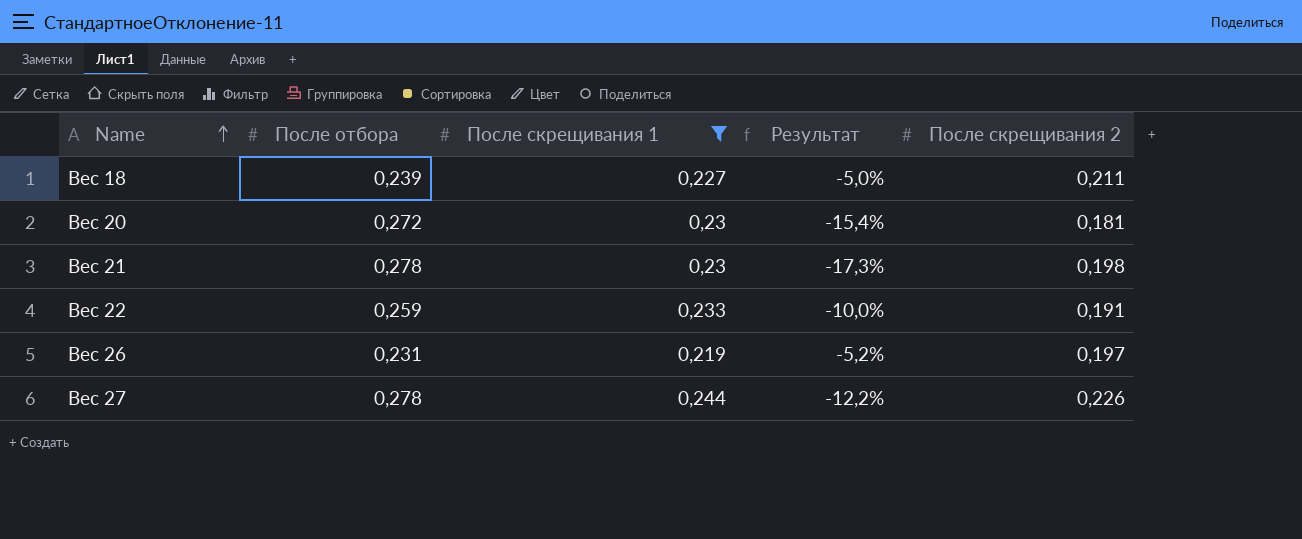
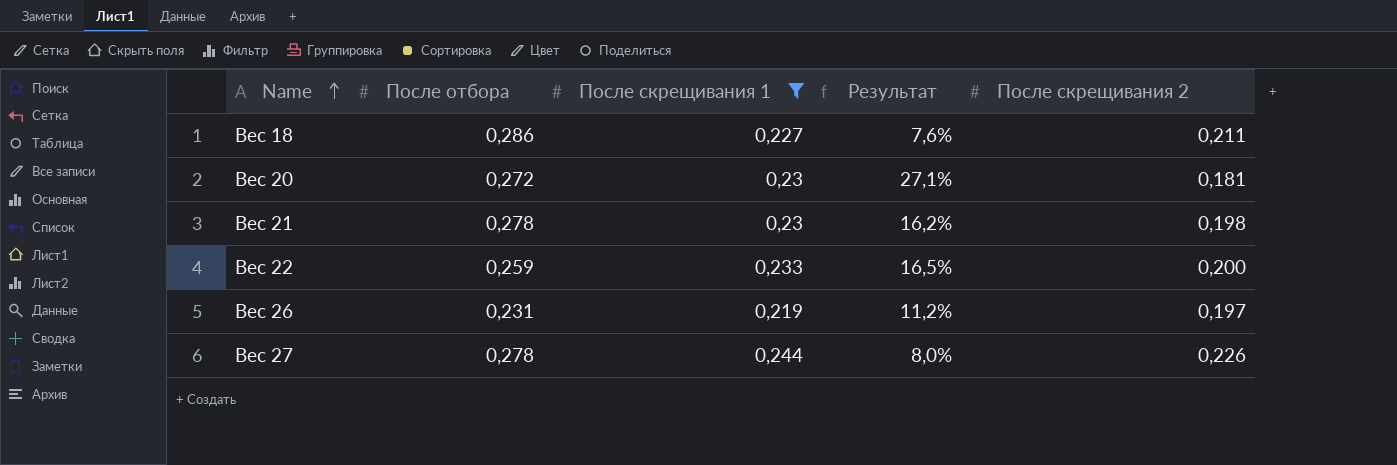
column Результат | formula: ([После скрещивания 1] - [После отбора]) / [После отбора] -> ([После скрещивания 1] - [После скрещивания 2]) / [После скрещивания 2]
Вес 18 | После отбора: 0,239 -> 0,286
Вес 22 | После скрещивания 2: 0,191 -> 0,200

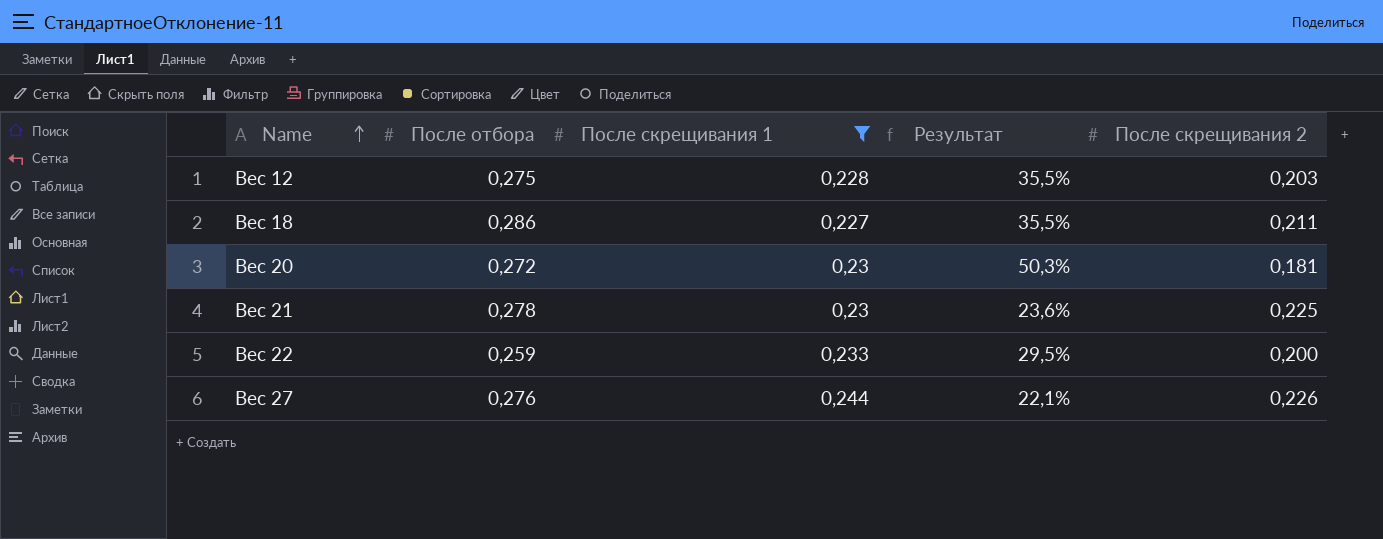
column Результат | formula: ([После скрещивания 1] - [После скрещивания 2]) / [После скрещивания 2] -> ([После отбора] - [После скрещивания 2]) / [После скрещивания 2]
row Вес 26: 0,231 | 0,219 | 11,2% | 0,197 -> none
row Вес 12: none -> 0,275 | 0,228 | 35,5% | 0,203
Вес 21 | После скрещивания 2: 0,198 -> 0,225
Вес 27 | После отбора: 0,278 -> 0,276

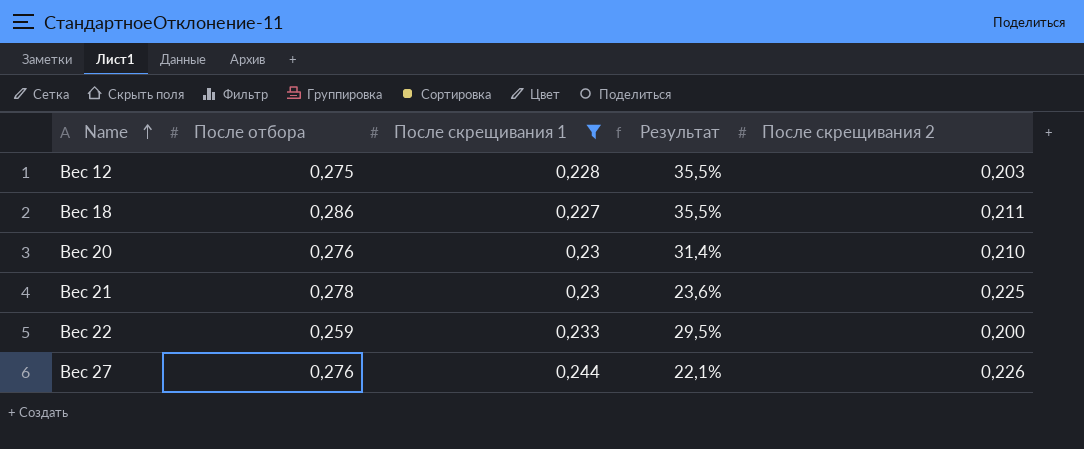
Вес 20 | После отбора: 0,272 -> 0,276
Вес 20 | Результат: 50,3% -> 31,4%
Вес 20 | После скрещивания 2: 0,181 -> 0,210

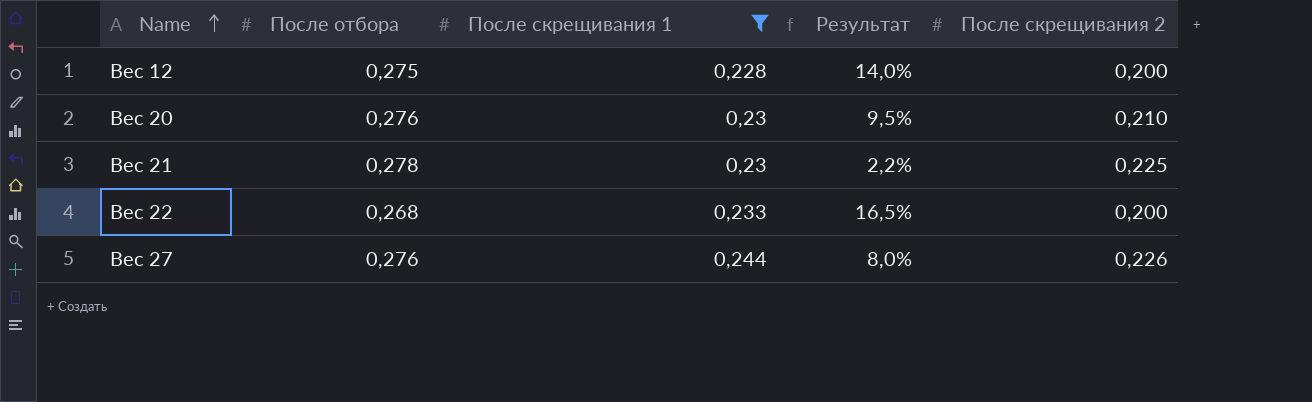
column Результат | formula: ([После отбора] - [После скрещивания 2]) / [После скрещивания 2] -> ([После скрещивания 1] - [После скрещивания 2]) / [После скрещивания 2]
row Вес 18: 0,286 | 0,227 | 35,5% | 0,211 -> none
Вес 12 | После скрещивания 2: 0,203 -> 0,200
Вес 22 | После отбора: 0,259 -> 0,268

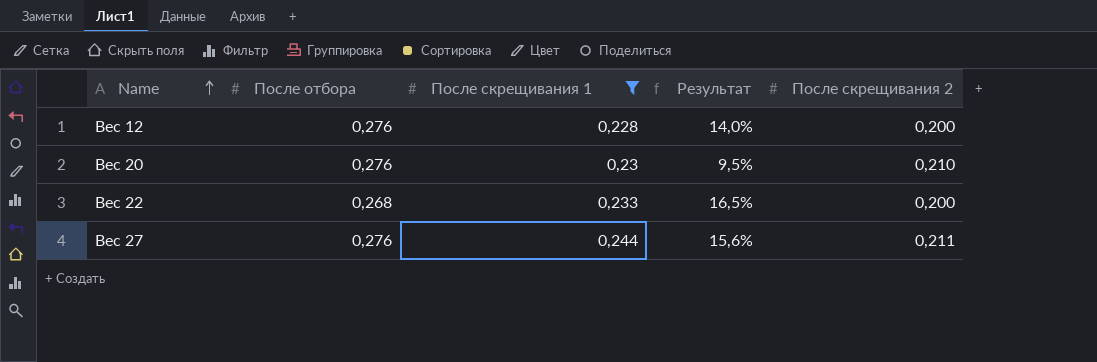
row Вес 21: 0,278 | 0,23 | 2,2% | 0,225 -> none
Вес 12 | После отбора: 0,275 -> 0,276
Вес 27 | Результат: 8,0% -> 15,6%
Вес 27 | После скрещивания 2: 0,226 -> 0,211

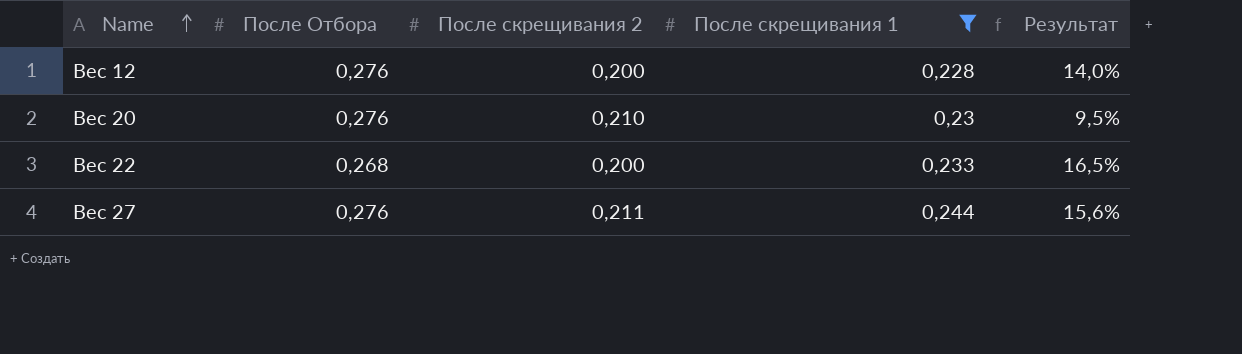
column name: После отбора -> После Отбора
column После скрещивания 2 | position: 5 -> 3

